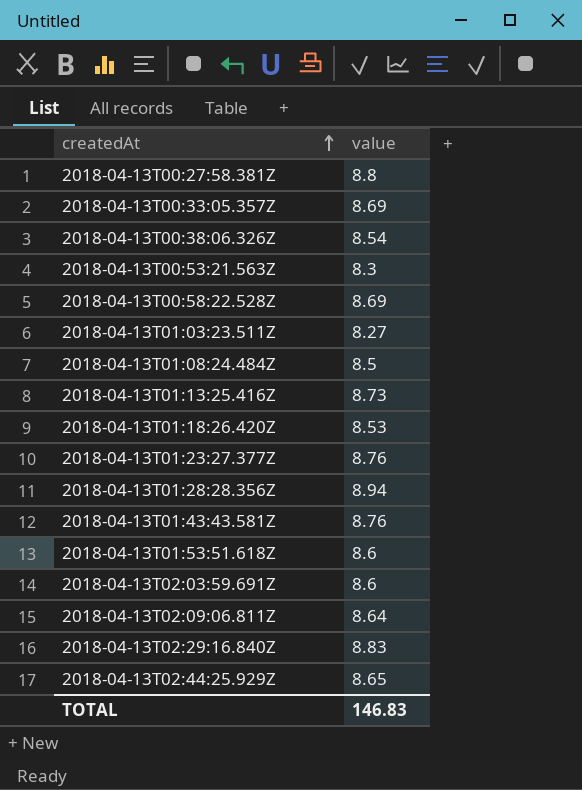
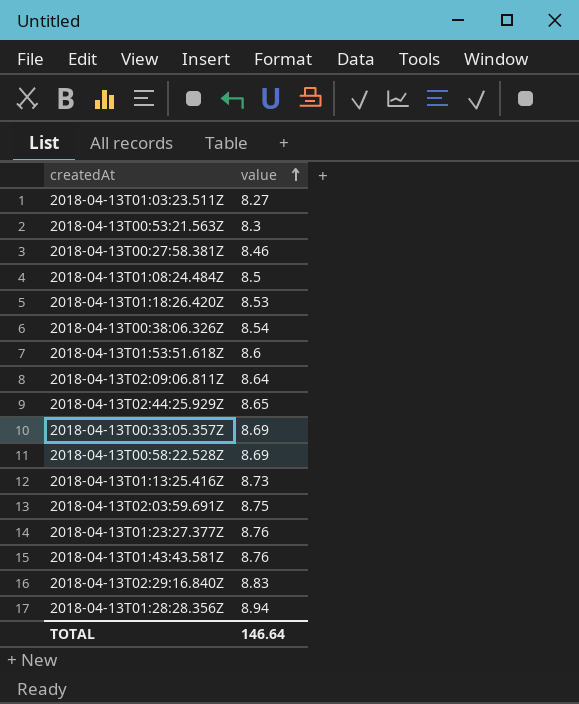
row order: createdAt ascending -> value ascending
2018-04-13T00:27:58.381Z | value: 8.8 -> 8.46
2018-04-13T02:03:59.691Z | value: 8.6 -> 8.75
TOTAL | value: 146.83 -> 146.64

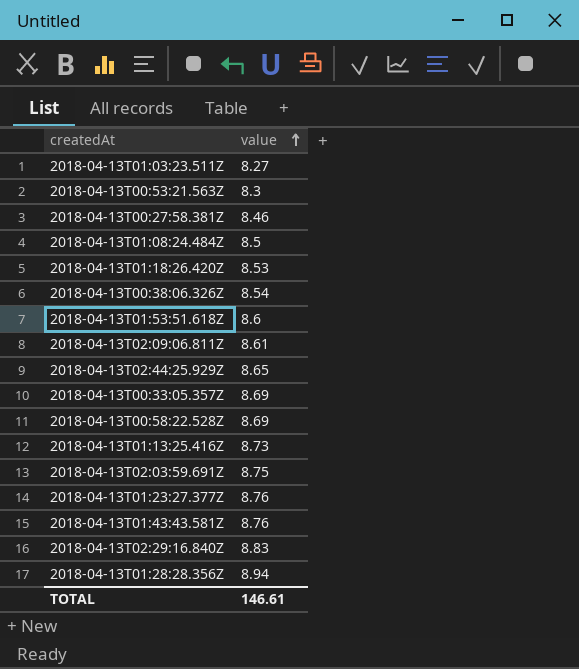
2018-04-13T02:09:06.811Z | value: 8.64 -> 8.61
TOTAL | value: 146.64 -> 146.61

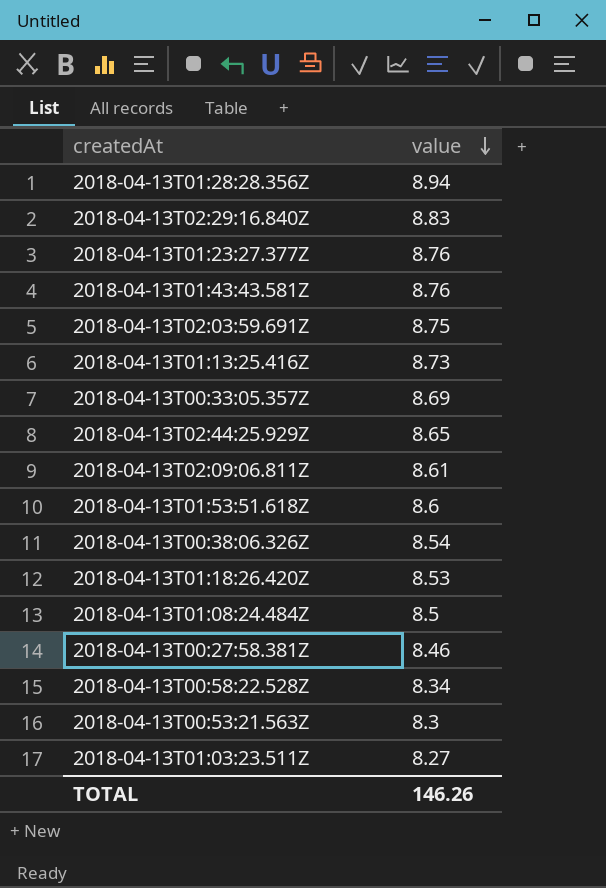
row order: value ascending -> value descending
2018-04-13T00:58:22.528Z | value: 8.69 -> 8.34
TOTAL | value: 146.61 -> 146.26

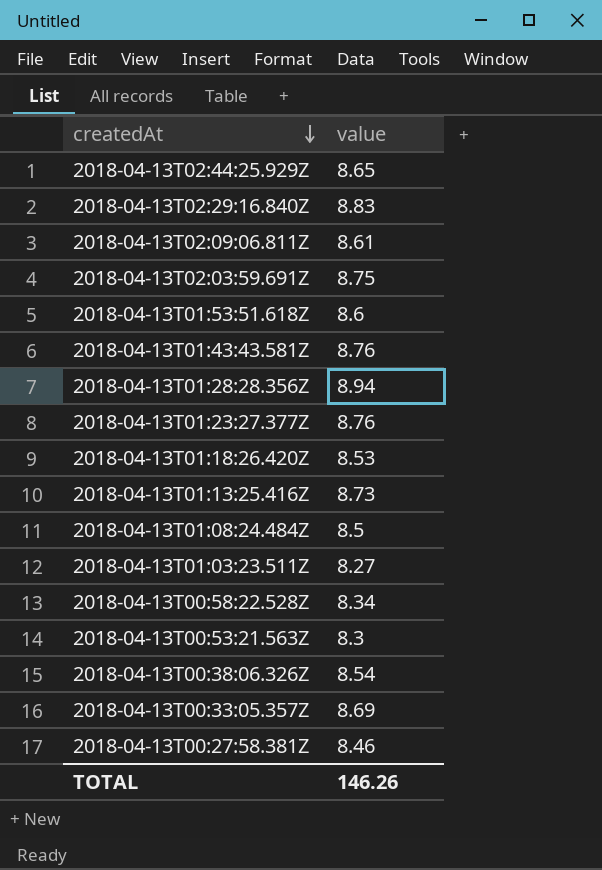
row order: value descending -> createdAt descending

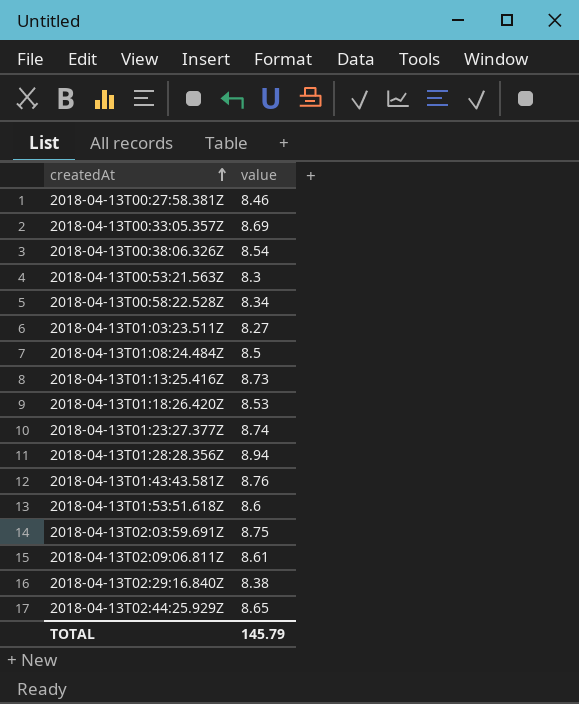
row order: createdAt descending -> createdAt ascending
2018-04-13T01:23:27.377Z | value: 8.76 -> 8.74
2018-04-13T02:29:16.840Z | value: 8.83 -> 8.38
TOTAL | value: 146.26 -> 145.79

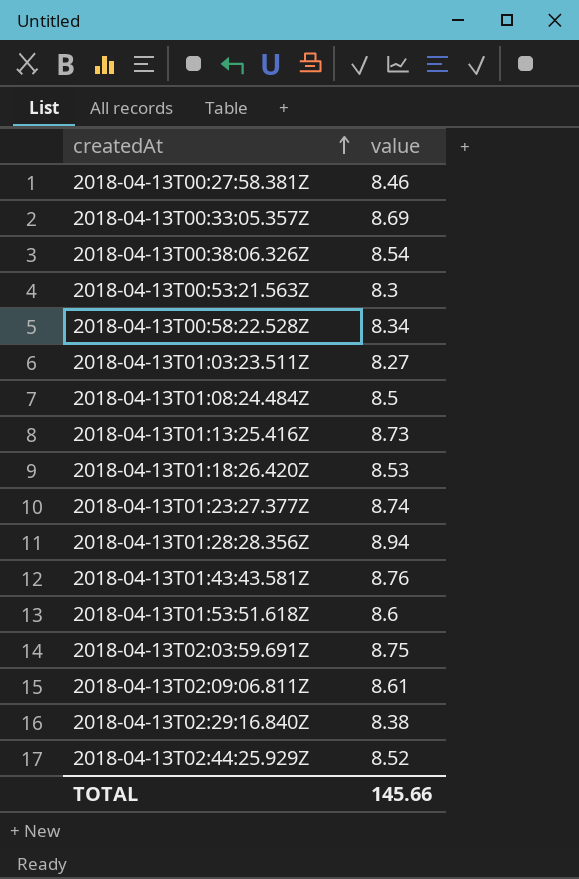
2018-04-13T02:44:25.929Z | value: 8.65 -> 8.52
TOTAL | value: 145.79 -> 145.66

